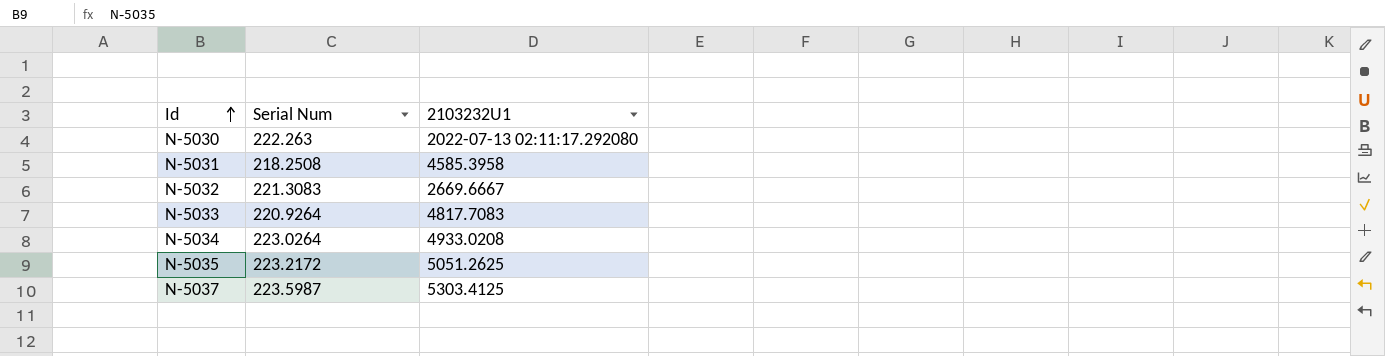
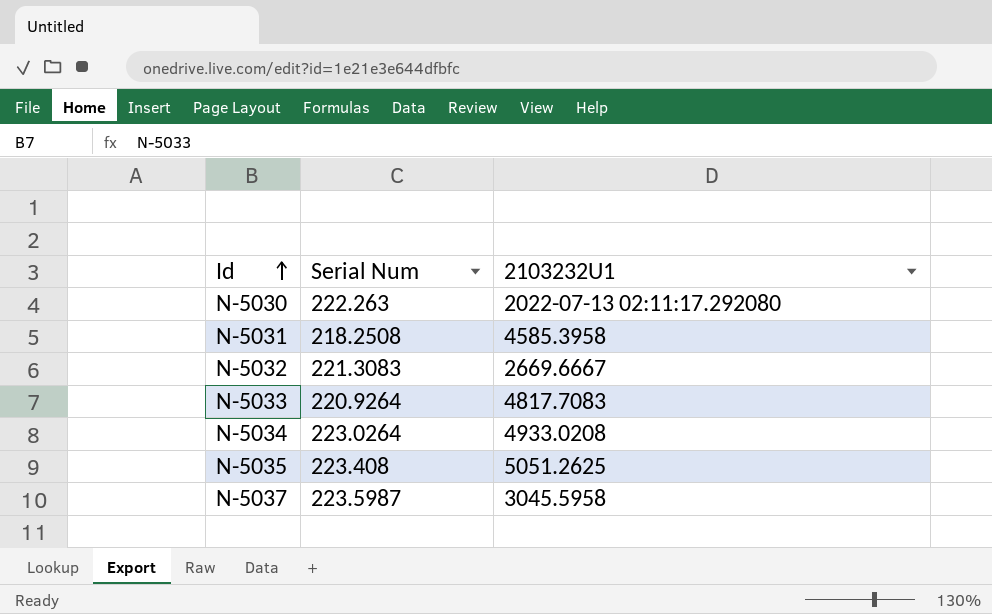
N-5035 | Serial Num: 223.2172 -> 223.408
N-5037 | 2103232U1: 5303.4125 -> 3045.5958

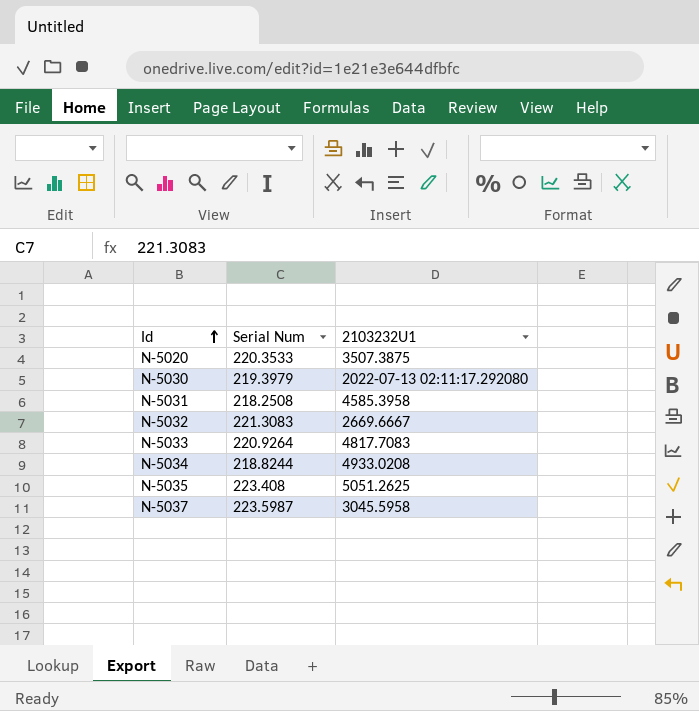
row N-5020: none -> 220.3533 | 3507.3875
N-5030 | Serial Num: 222.263 -> 219.3979
N-5034 | Serial Num: 223.0264 -> 218.8244

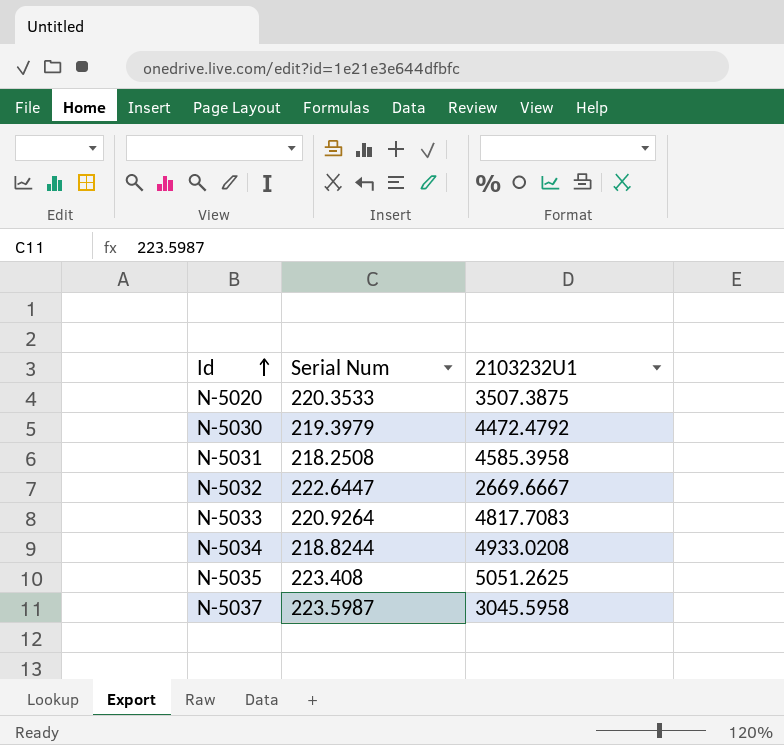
N-5030 | 2103232U1: 2022-07-13 02:11:17.292080 -> 4472.4792
N-5032 | Serial Num: 221.3083 -> 222.6447

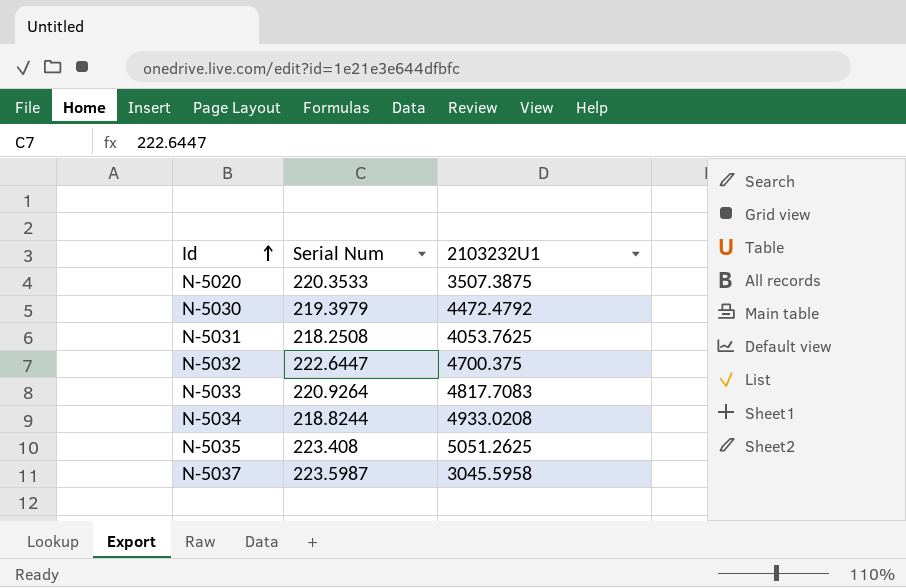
N-5031 | 2103232U1: 4585.3958 -> 4053.7625
N-5032 | 2103232U1: 2669.6667 -> 4700.375

